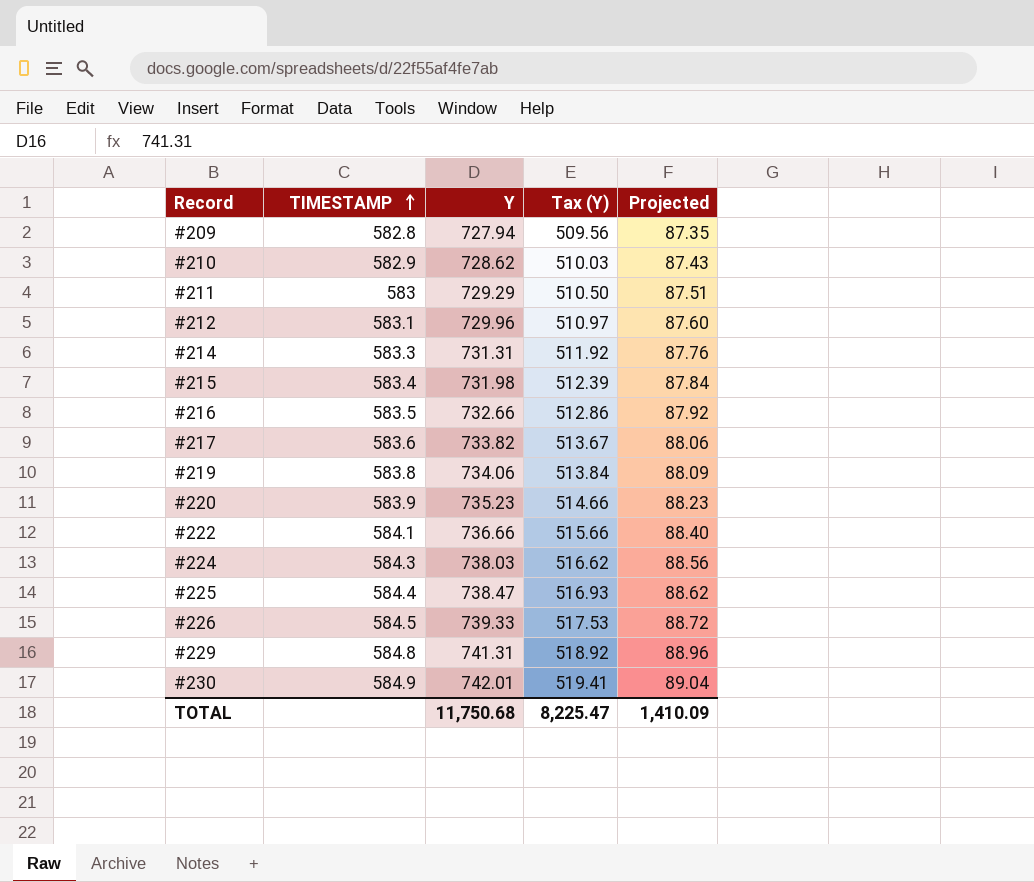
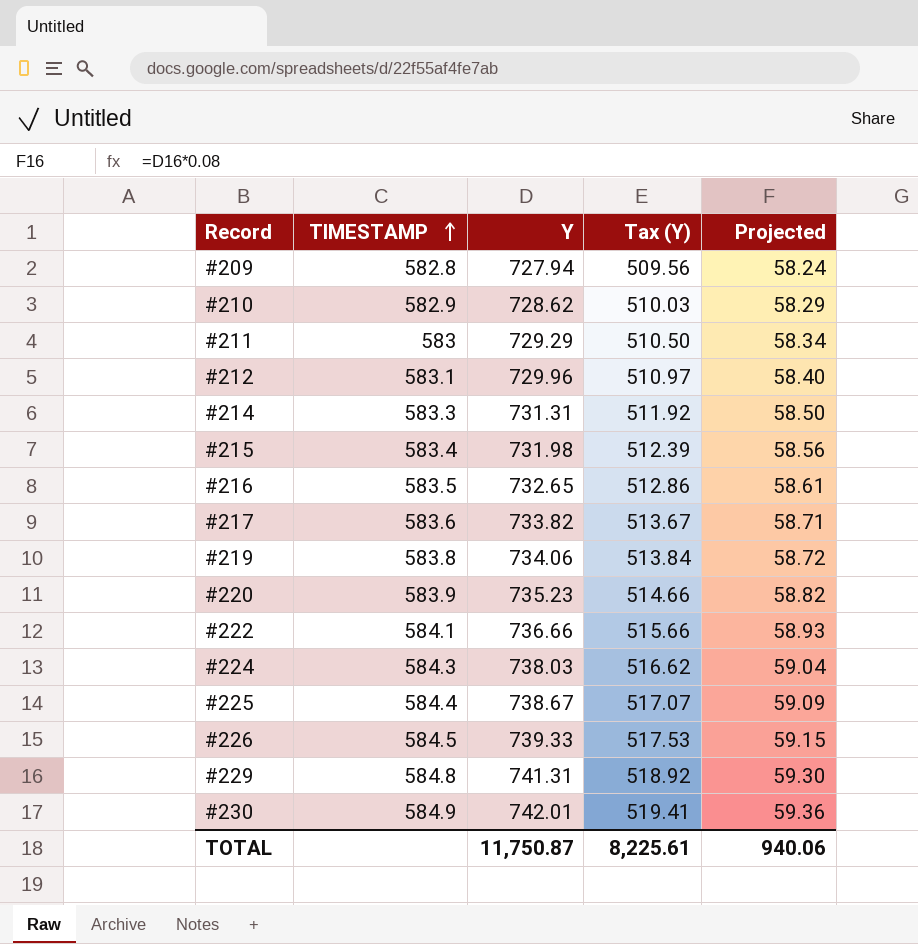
column Projected | formula: [Y] * 0.12 -> [Y] * 0.08
#216 | Y: 732.66 -> 732.65
#225 | Y: 738.47 -> 738.67
#225 | Tax (Y): 516.93 -> 517.07
TOTAL | Y: 11,750.68 -> 11,750.87
TOTAL | Tax (Y): 8,225.47 -> 8,225.61
TOTAL | Projected: 1,410.09 -> 940.06

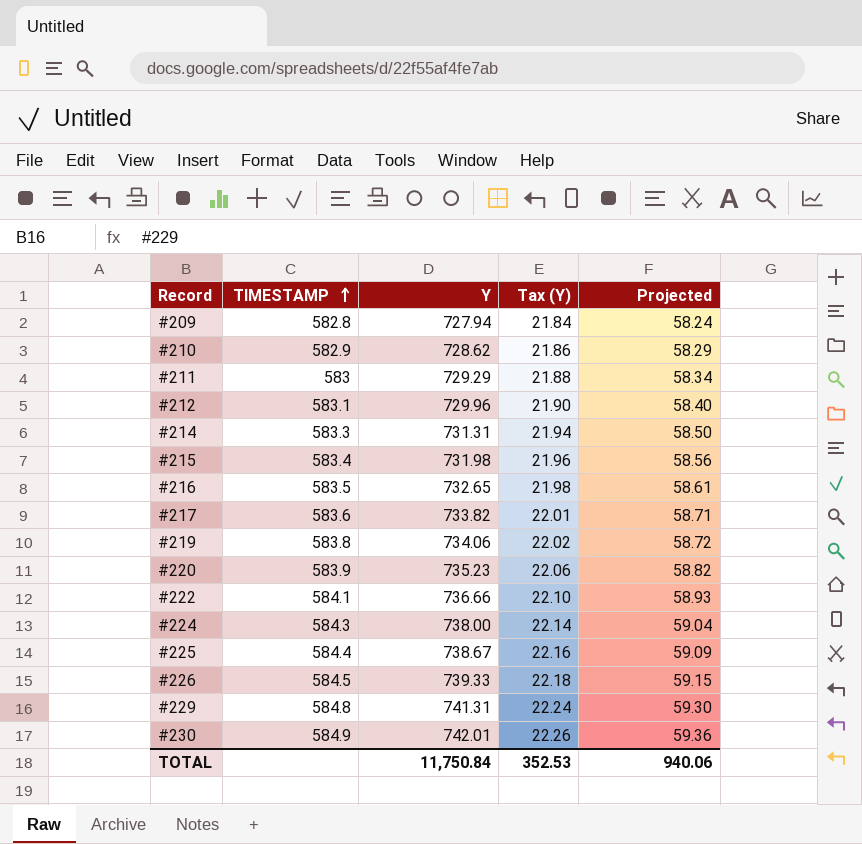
column Tax (Y) | formula: [Y] * 0.7 -> [Y] * 0.03
#224 | Y: 738.03 -> 738.00
TOTAL | Y: 11,750.87 -> 11,750.84
TOTAL | Tax (Y): 8,225.61 -> 352.53

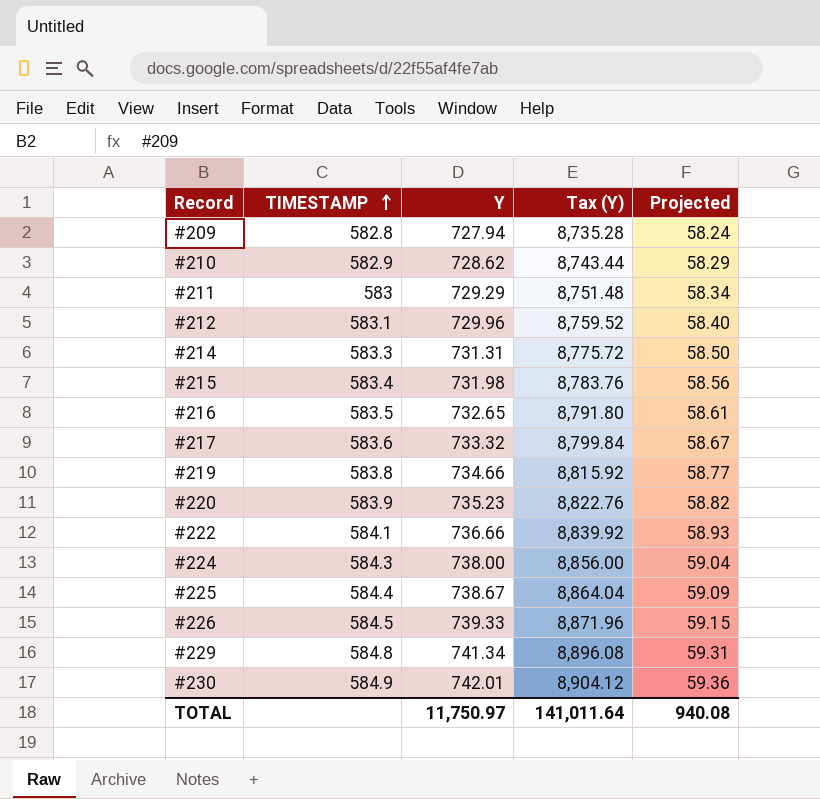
column Tax (Y) | formula: [Y] * 0.03 -> [Y] * 12
#217 | Y: 733.82 -> 733.32
#217 | Projected: 58.71 -> 58.67
#219 | Y: 734.06 -> 734.66
#219 | Projected: 58.72 -> 58.77
#229 | Y: 741.31 -> 741.34
#229 | Projected: 59.30 -> 59.31
TOTAL | Y: 11,750.84 -> 11,750.97
TOTAL | Tax (Y): 352.53 -> 141,011.64
TOTAL | Projected: 940.06 -> 940.08

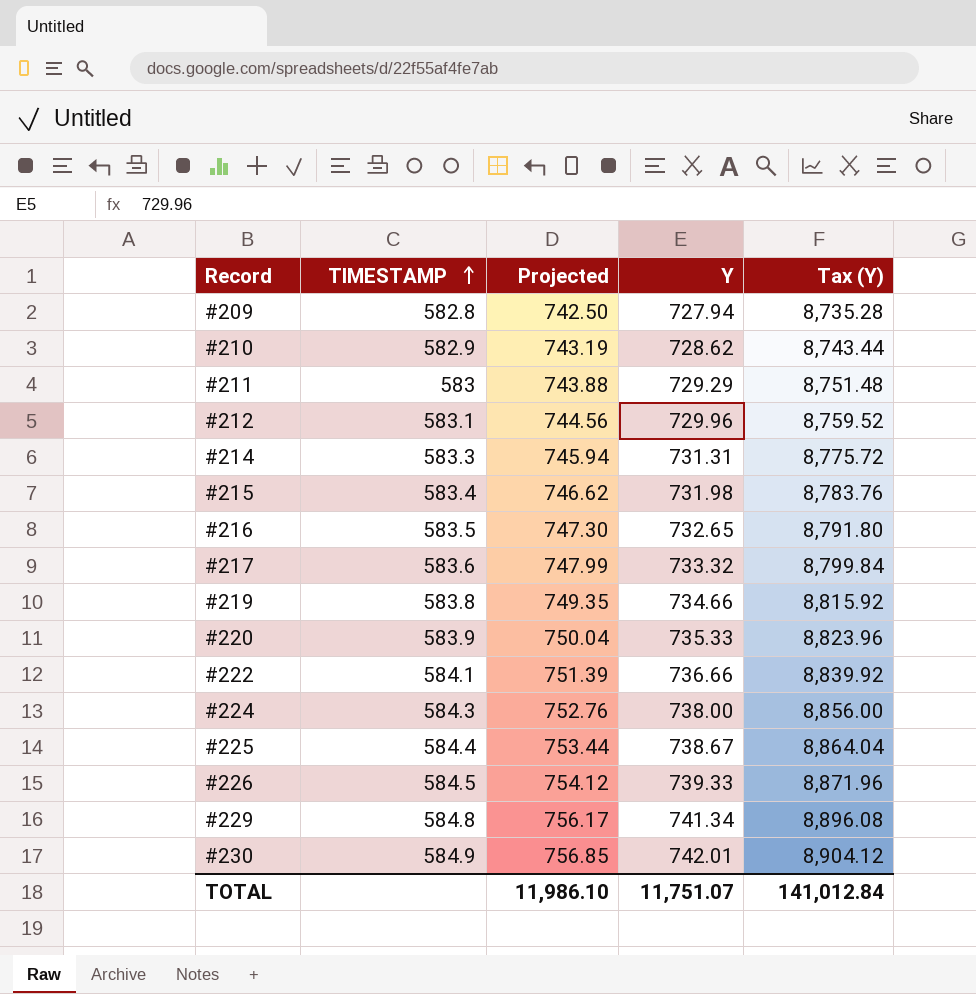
column Projected | formula: [Y] * 0.08 -> [Y] * 1.02
column Projected | position: 5 -> 3
#220 | Y: 735.23 -> 735.33
#220 | Tax (Y): 8,822.76 -> 8,823.96
TOTAL | Projected: 940.08 -> 11,986.10
TOTAL | Y: 11,750.97 -> 11,751.07
TOTAL | Tax (Y): 141,011.64 -> 141,012.84

